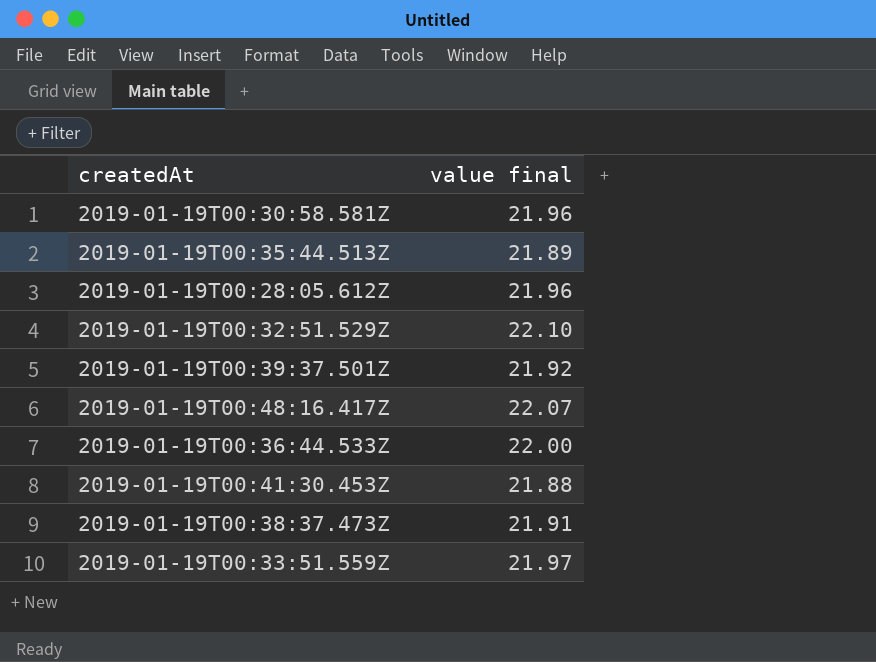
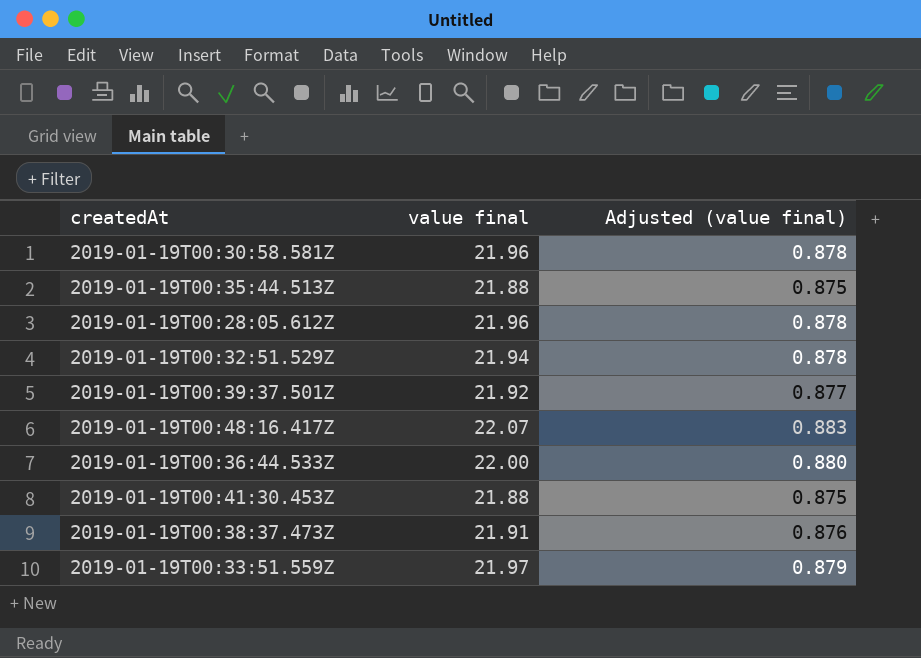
column Adjusted (value final) | formula: none -> [value final] * 0.04
2019-01-19T00:35:44.513Z | value final: 21.89 -> 21.88
2019-01-19T00:32:51.529Z | value final: 22.10 -> 21.94

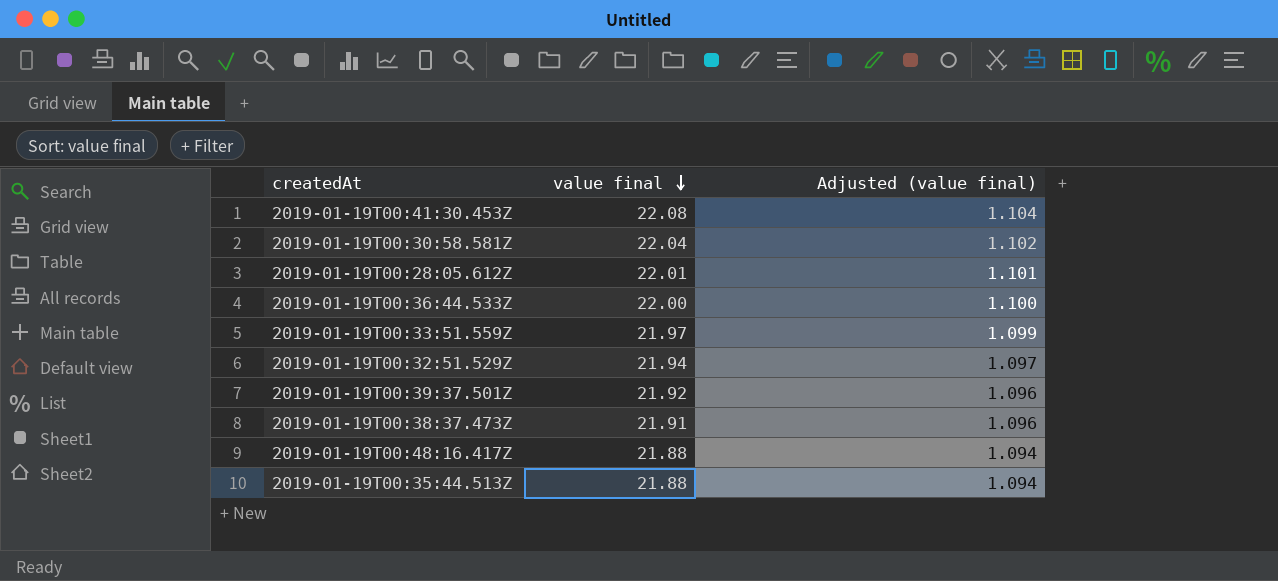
row order: none -> value final descending
column Adjusted (value final) | formula: [value final] * 0.04 -> [value final] * 0.05
2019-01-19T00:41:30.453Z | value final: 21.88 -> 22.08
2019-01-19T00:30:58.581Z | value final: 21.96 -> 22.04
2019-01-19T00:28:05.612Z | value final: 21.96 -> 22.01
2019-01-19T00:48:16.417Z | value final: 22.07 -> 21.88

